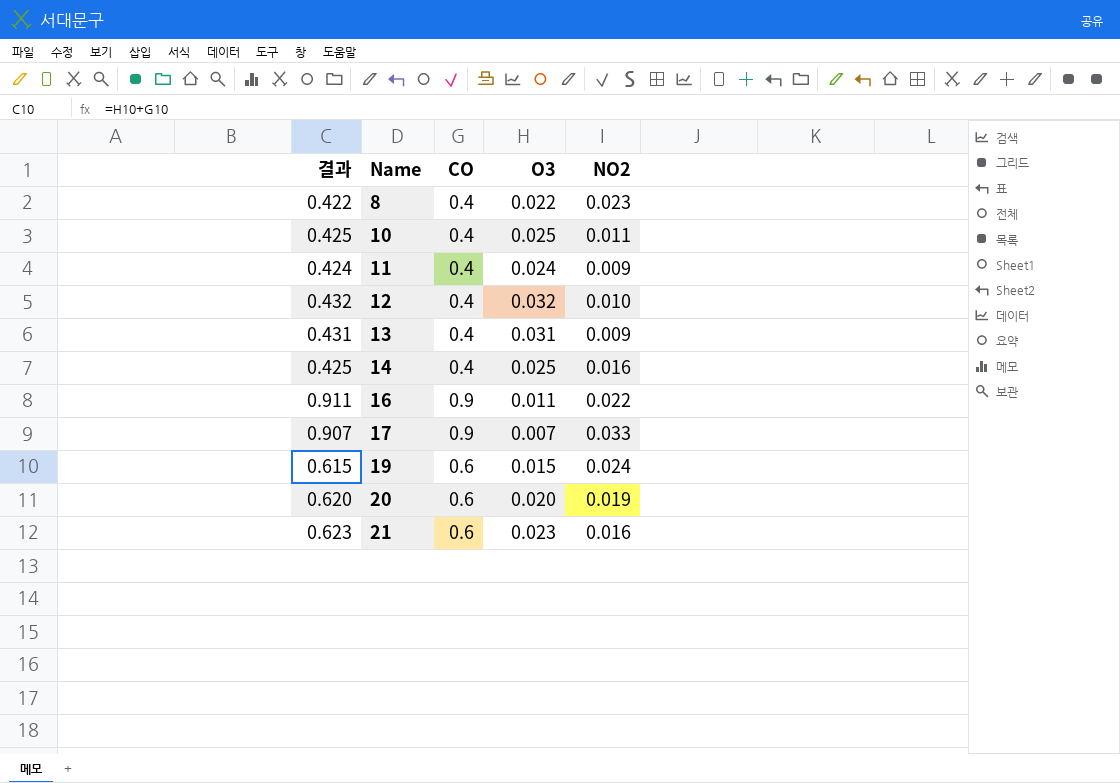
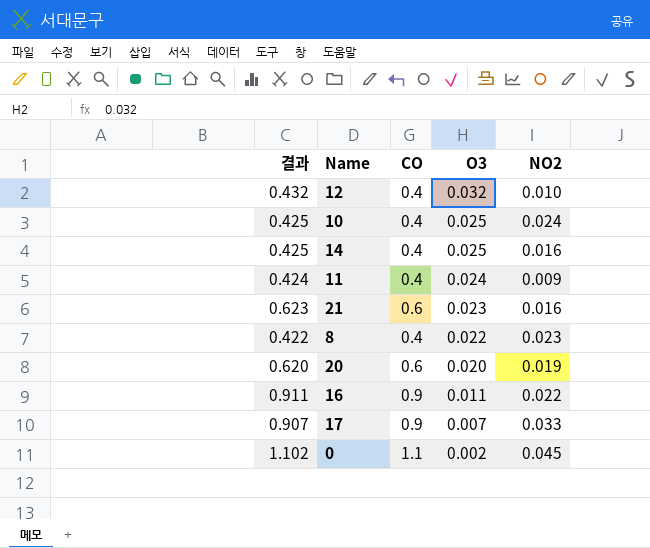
row order: Name ascending -> O3 descending
row 13: 0.431 | 0.4 | 0.031 | 0.009 -> none
row 19: 0.615 | 0.6 | 0.015 | 0.024 -> none
10 | NO2: 0.011 -> 0.024
row 0: none -> 1.102 | 1.1 | 0.002 | 0.045

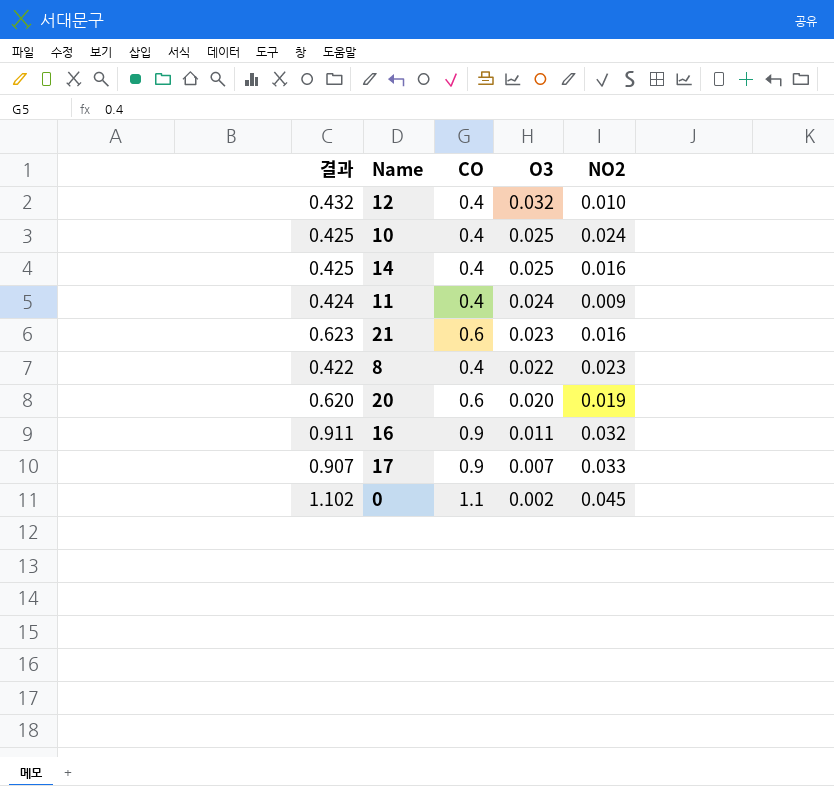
16 | NO2: 0.022 -> 0.032

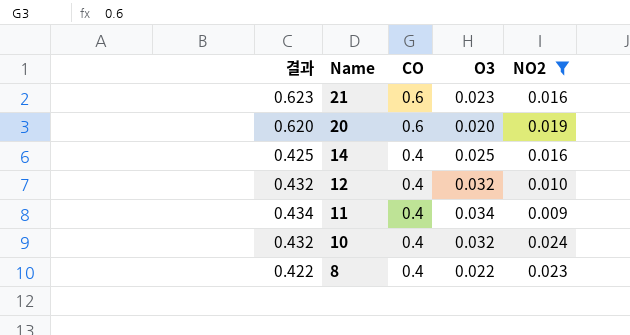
filter: none -> NO2 <= 0.024
row order: O3 descending -> Name descending
11 | 결과: 0.424 -> 0.434
11 | O3: 0.024 -> 0.034
10 | 결과: 0.425 -> 0.432
10 | O3: 0.025 -> 0.032

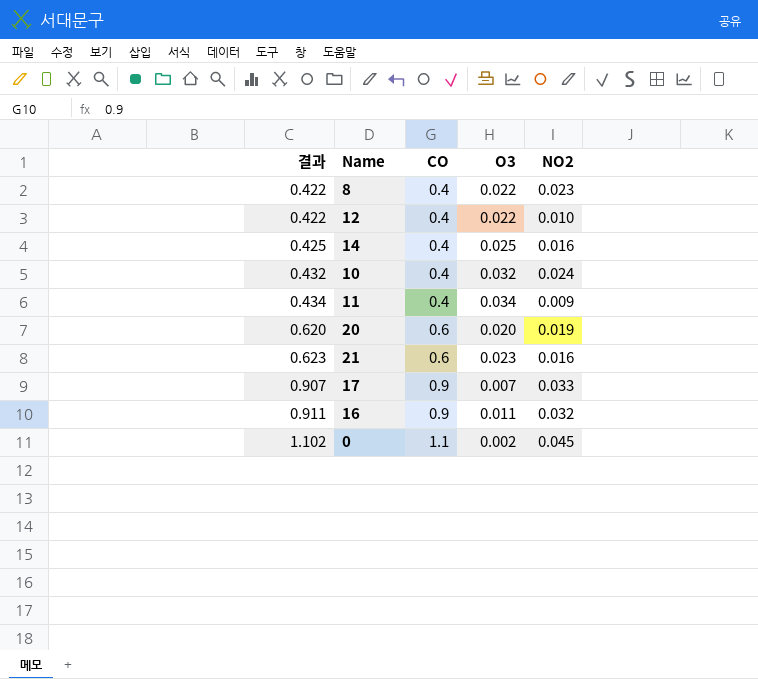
filter: NO2 <= 0.024 -> none
row order: Name descending -> 결과 ascending
12 | 결과: 0.432 -> 0.422
12 | O3: 0.032 -> 0.022

